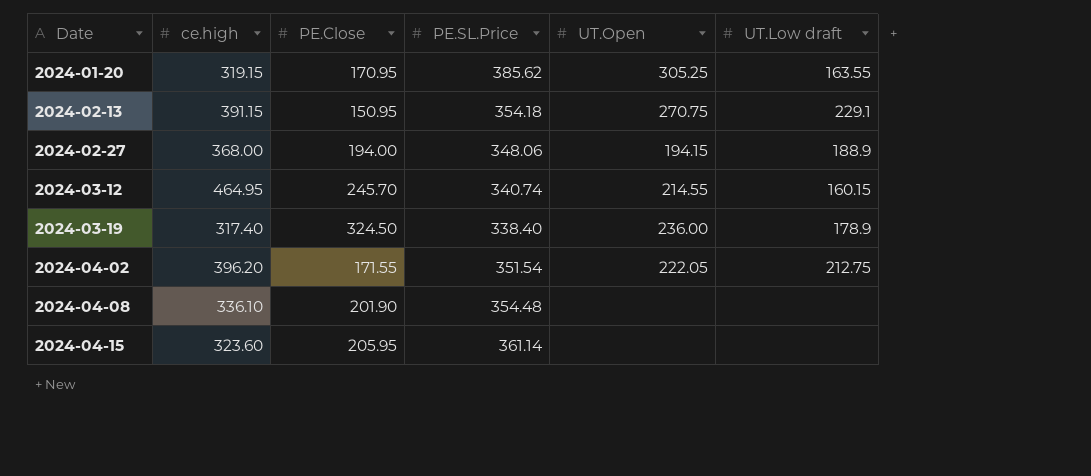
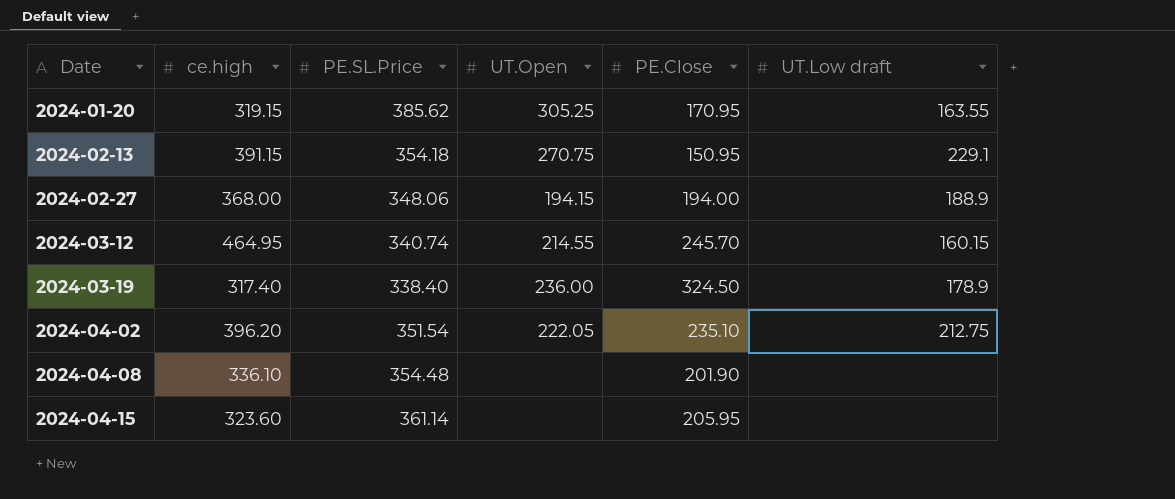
column PE.Close | position: 3 -> 5
2024-04-02 | PE.Close: 171.55 -> 235.10

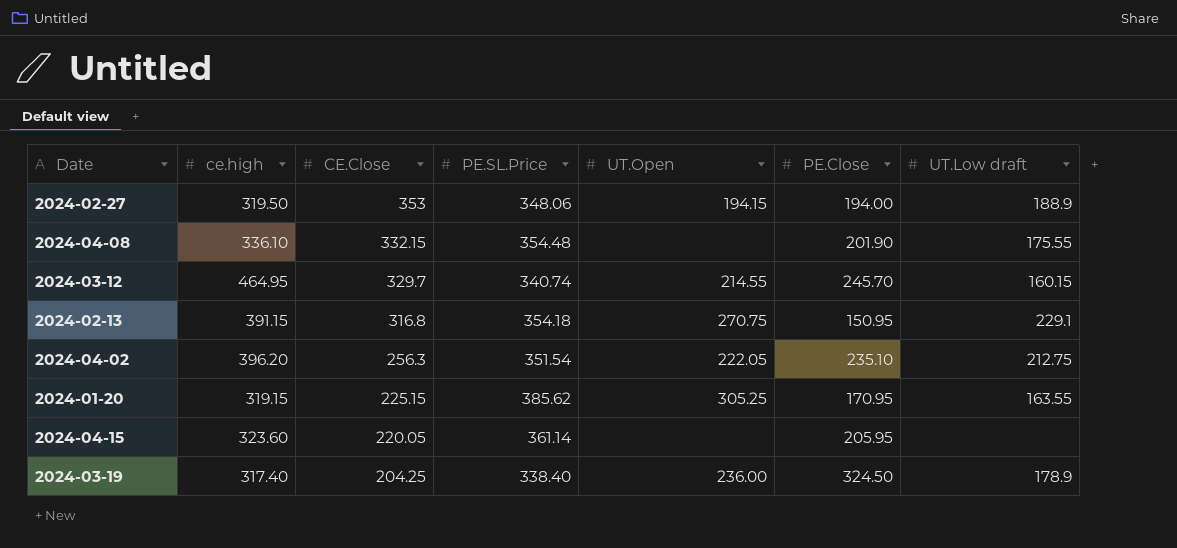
row order: Date ascending -> CE.Close descending
column CE.Close | position: none -> 3
2024-02-27 | ce.high: 368.00 -> 319.50
2024-04-08 | UT.Low draft: none -> 175.55

